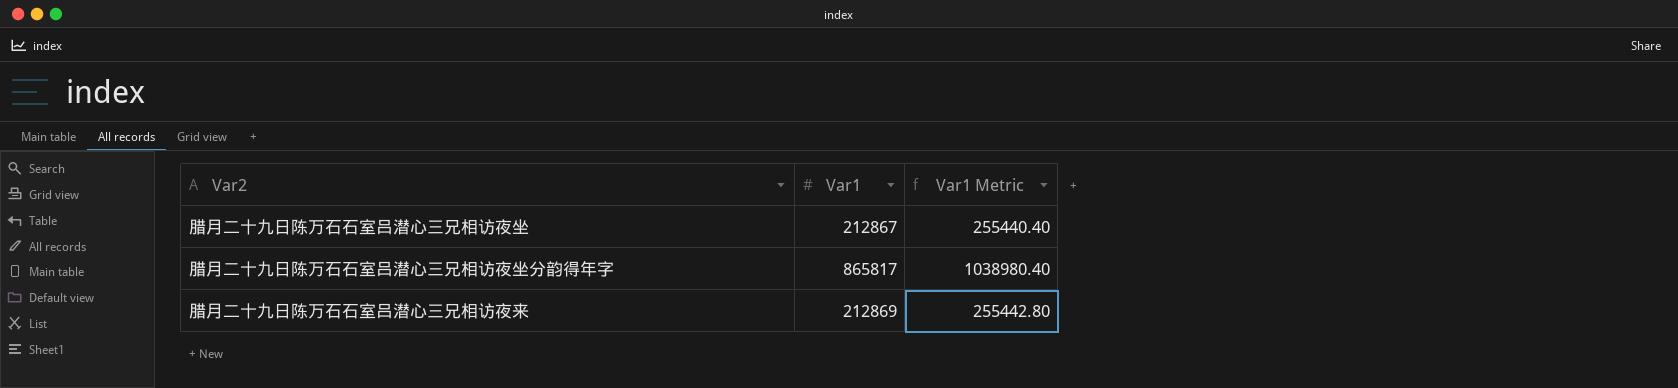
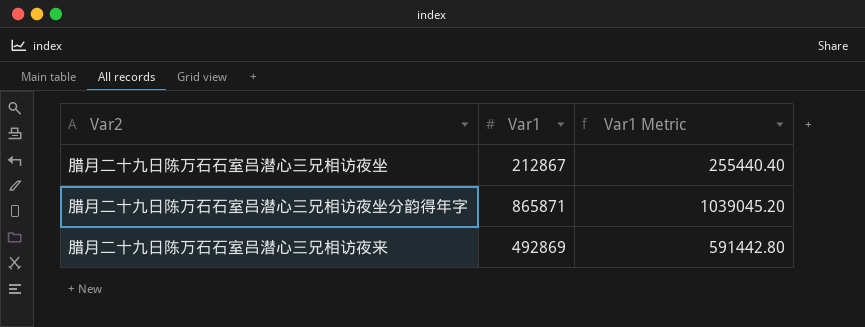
腊月二十九日陈万石石室吕潜心三兄相访夜坐分韵得年字 | Var1: 865817 -> 865871
腊月二十九日陈万石石室吕潜心三兄相访夜坐分韵得年字 | Var1 Metric: 1038980.40 -> 1039045.20
腊月二十九日陈万石石室吕潜心三兄相访夜来 | Var1: 212869 -> 492869
腊月二十九日陈万石石室吕潜心三兄相访夜来 | Var1 Metric: 255442.80 -> 591442.80

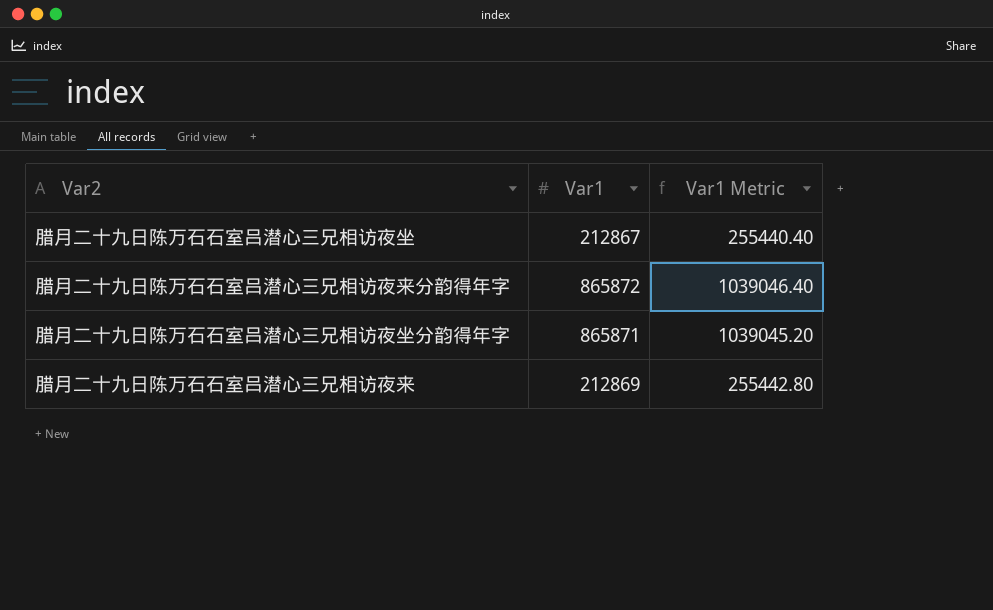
row 腊月二十九日陈万石石室吕潜心三兄相访夜来分韵得年字: none -> 865872 | 1039046.40
腊月二十九日陈万石石室吕潜心三兄相访夜来 | Var1: 492869 -> 212869
腊月二十九日陈万石石室吕潜心三兄相访夜来 | Var1 Metric: 591442.80 -> 255442.80

